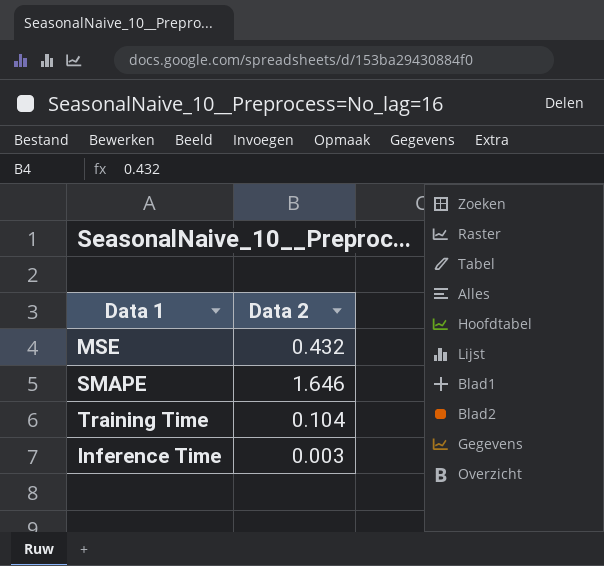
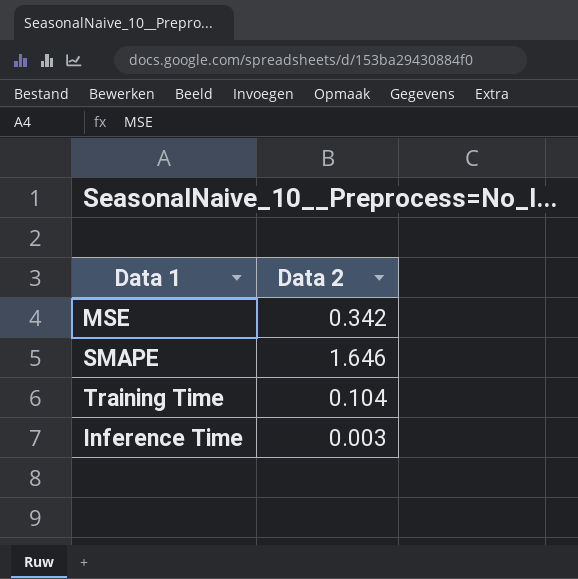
MSE | Data 2: 0.432 -> 0.342

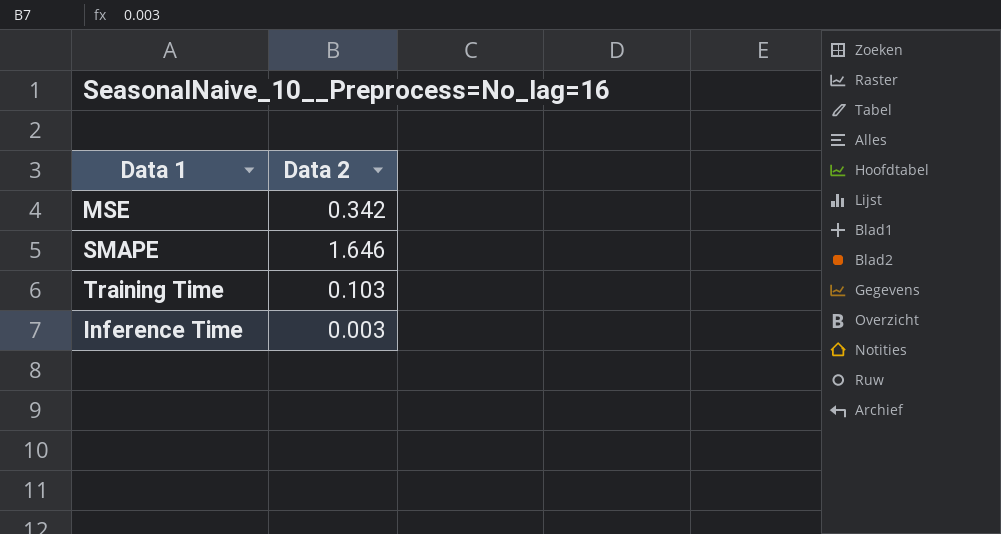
Training Time | Data 2: 0.104 -> 0.103

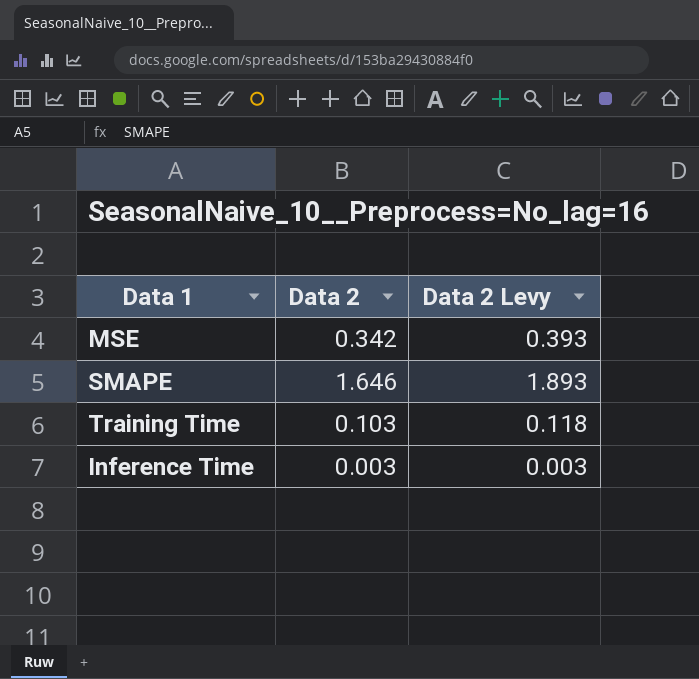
column Data 2 Levy | formula: none -> [Data 2] * 1.15

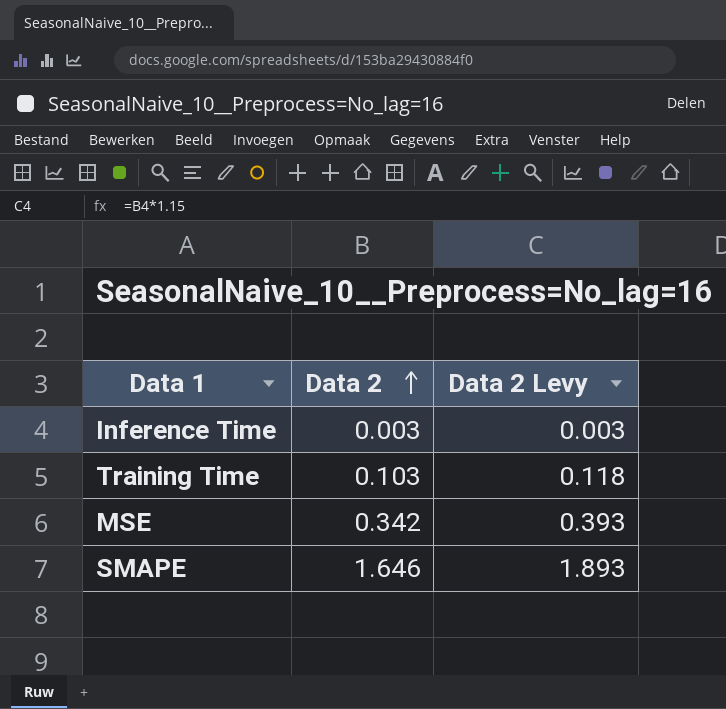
row order: none -> Data 2 ascending

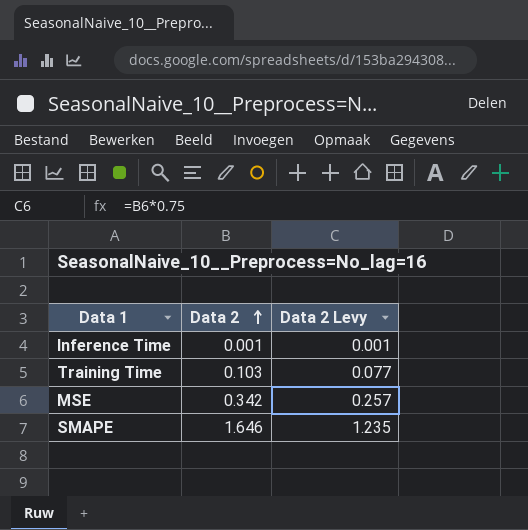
column Data 2 Levy | formula: [Data 2] * 1.15 -> [Data 2] * 0.75
Inference Time | Data 2: 0.003 -> 0.001

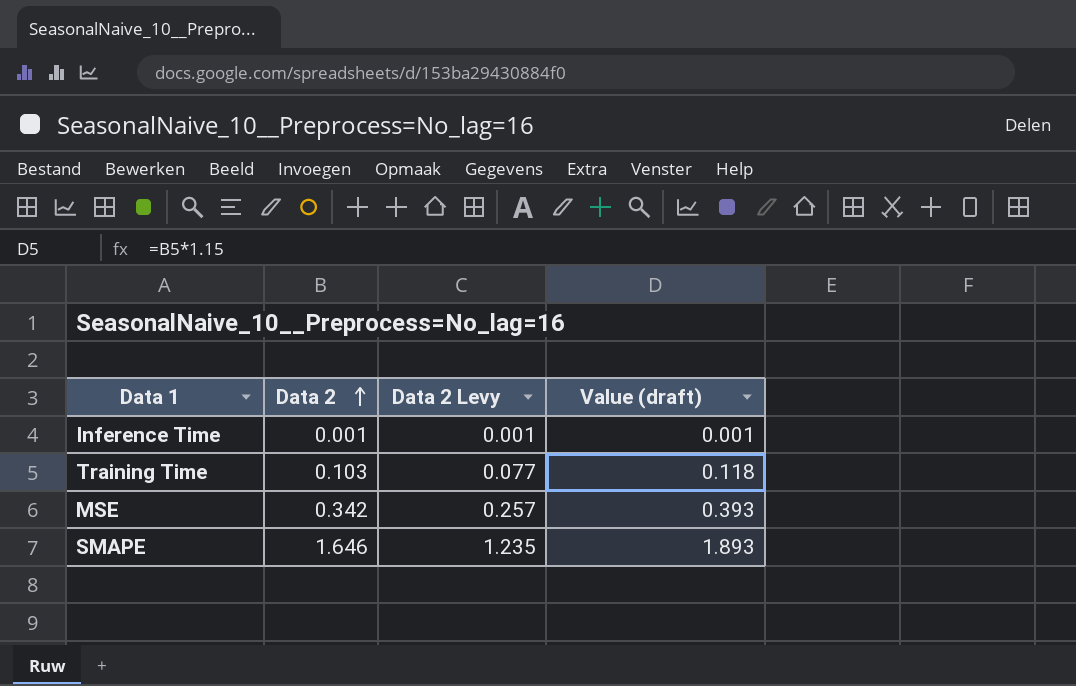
column Value (draft) | formula: none -> [Data 2] * 1.15

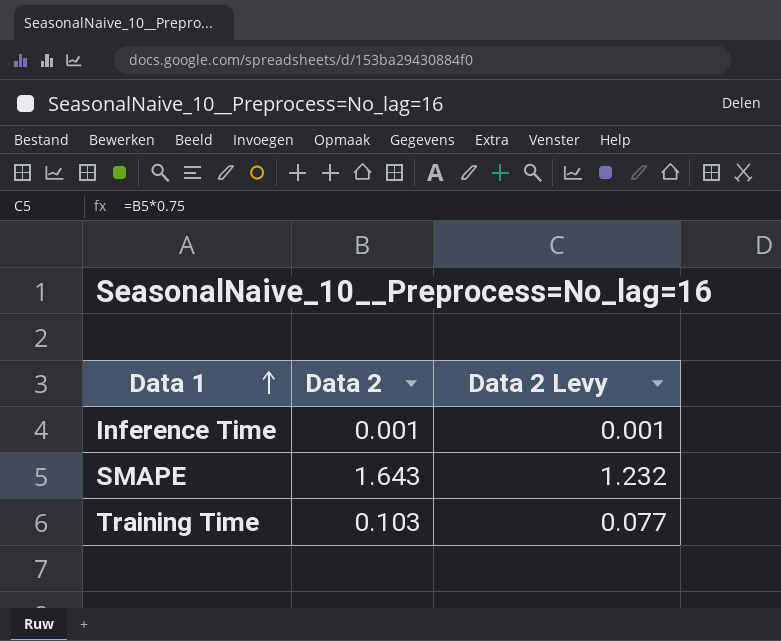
row order: Data 2 ascending -> Data 1 ascending
column Value (draft) | formula: [Data 2] * 1.15 -> none
row MSE: 0.342 | 0.257 | 0.393 -> none
SMAPE | Data 2: 1.646 -> 1.643
SMAPE | Data 2 Levy: 1.235 -> 1.232

